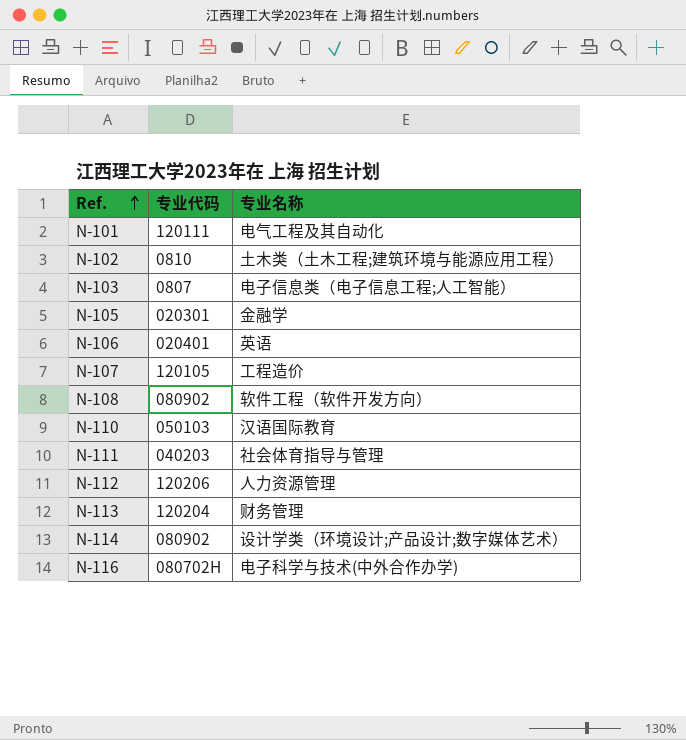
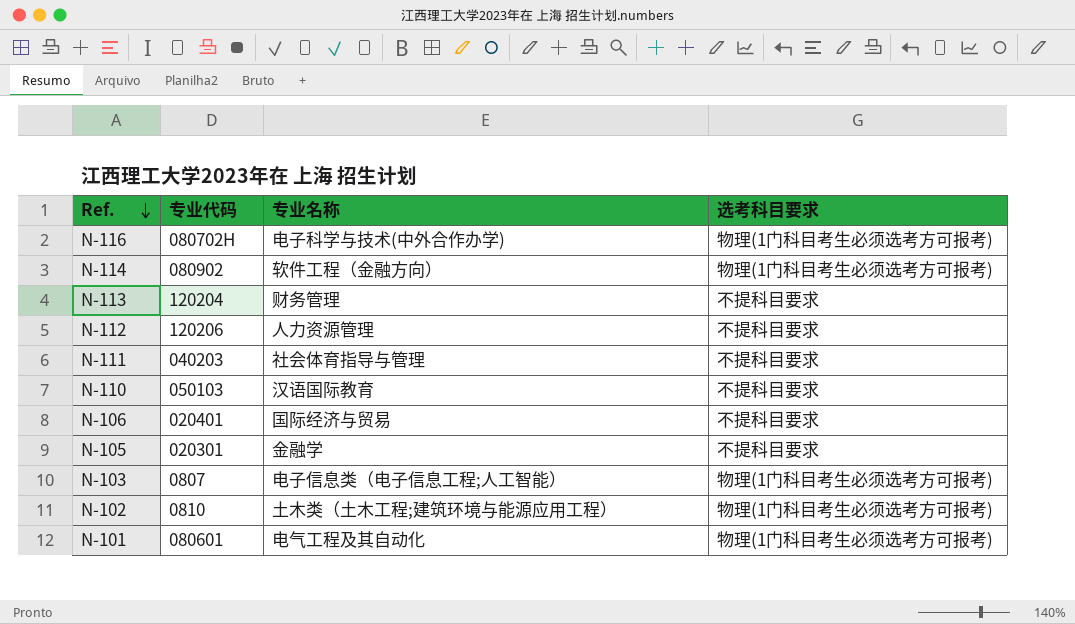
row order: Ref. ascending -> Ref. descending
column 选考科目要求 | position: none -> 4
row N-107: 120105 | 工程造价 -> none
row N-108: 080902 | 软件工程（软件开发方向） -> none
N-114 | 专业名称: 设计学类（环境设计;产品设计;数字媒体艺术） -> 软件工程（金融方向）
N-106 | 专业名称: 英语 -> 国际经济与贸易
N-101 | 专业代码: 120111 -> 080601

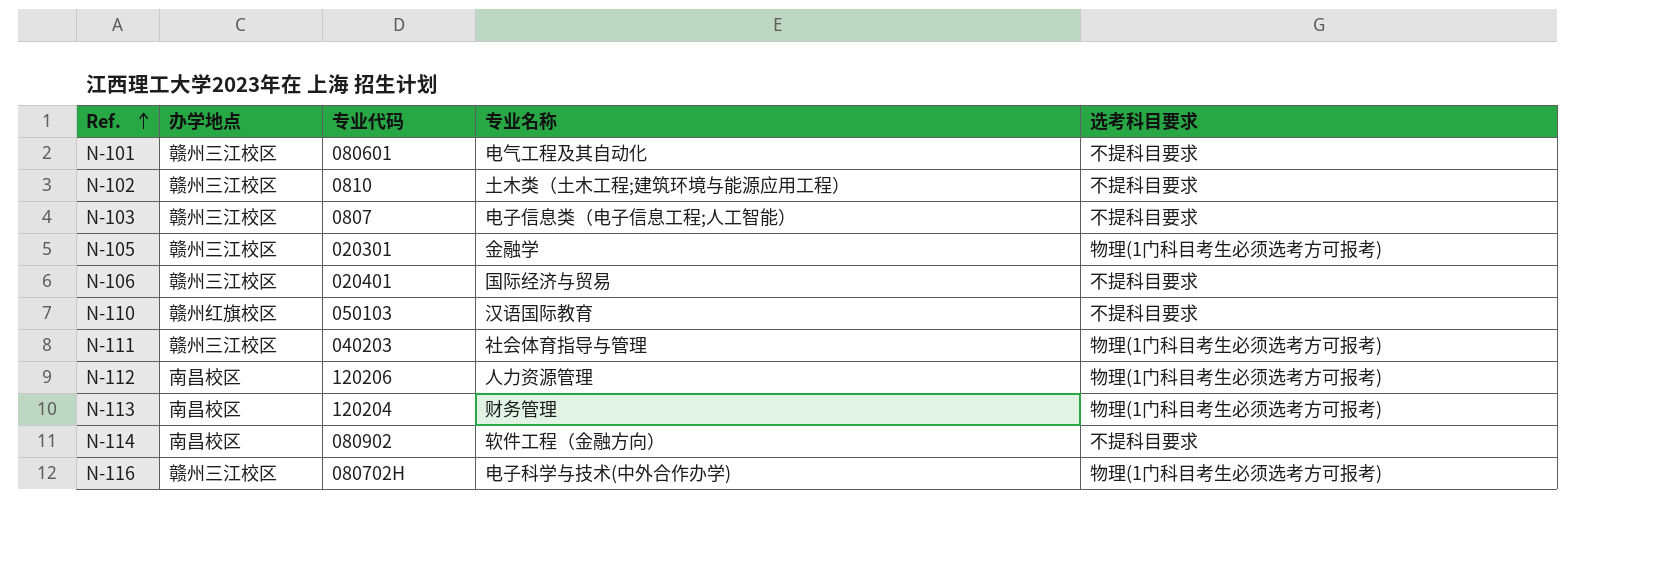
row order: Ref. descending -> Ref. ascending
column 办学地点 | position: none -> 2
N-101 | 选考科目要求: 物理(1门科目考生必须选考方可报考) -> 不提科目要求
N-102 | 选考科目要求: 物理(1门科目考生必须选考方可报考) -> 不提科目要求
N-103 | 选考科目要求: 物理(1门科目考生必须选考方可报考) -> 不提科目要求
N-105 | 选考科目要求: 不提科目要求 -> 物理(1门科目考生必须选考方可报考)
N-111 | 选考科目要求: 不提科目要求 -> 物理(1门科目考生必须选考方可报考)
N-112 | 选考科目要求: 不提科目要求 -> 物理(1门科目考生必须选考方可报考)
N-113 | 选考科目要求: 不提科目要求 -> 物理(1门科目考生必须选考方可报考)
N-114 | 选考科目要求: 物理(1门科目考生必须选考方可报考) -> 不提科目要求

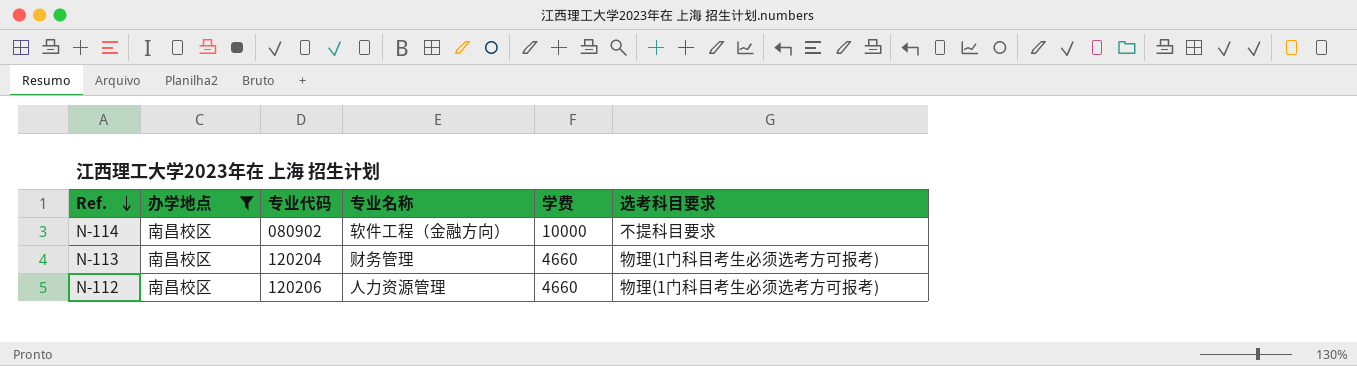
filter: none -> 办学地点 = 南昌校区
row order: Ref. ascending -> Ref. descending
column 学费 | position: none -> 5

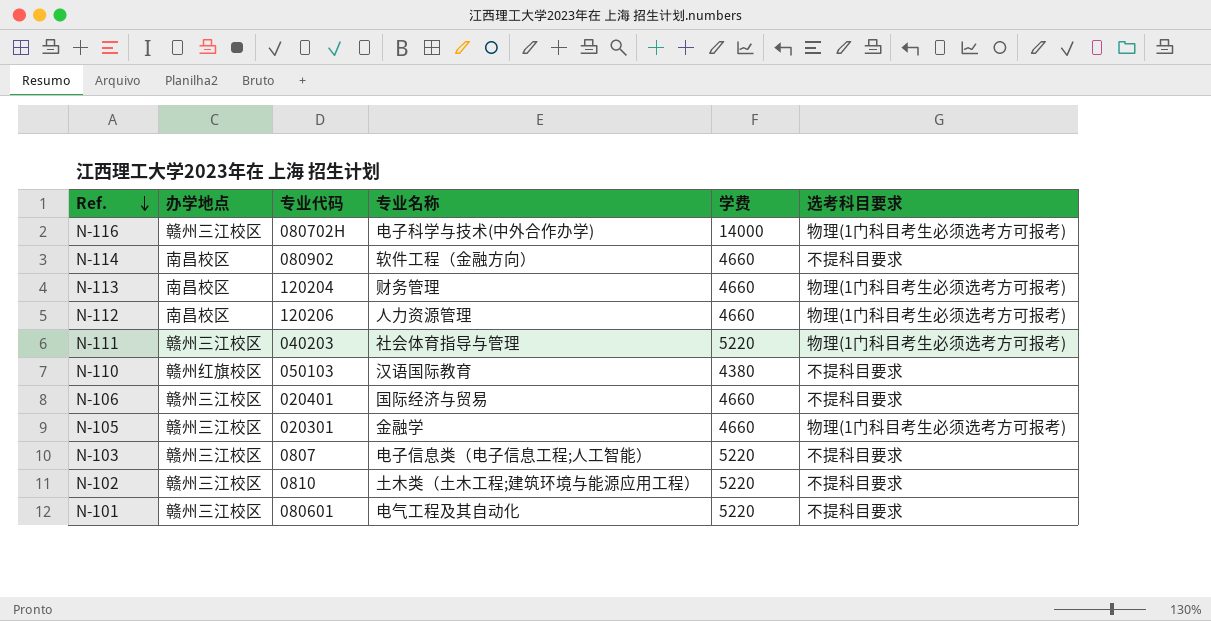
filter: 办学地点 = 南昌校区 -> none
N-114 | 学费: 10000 -> 4660

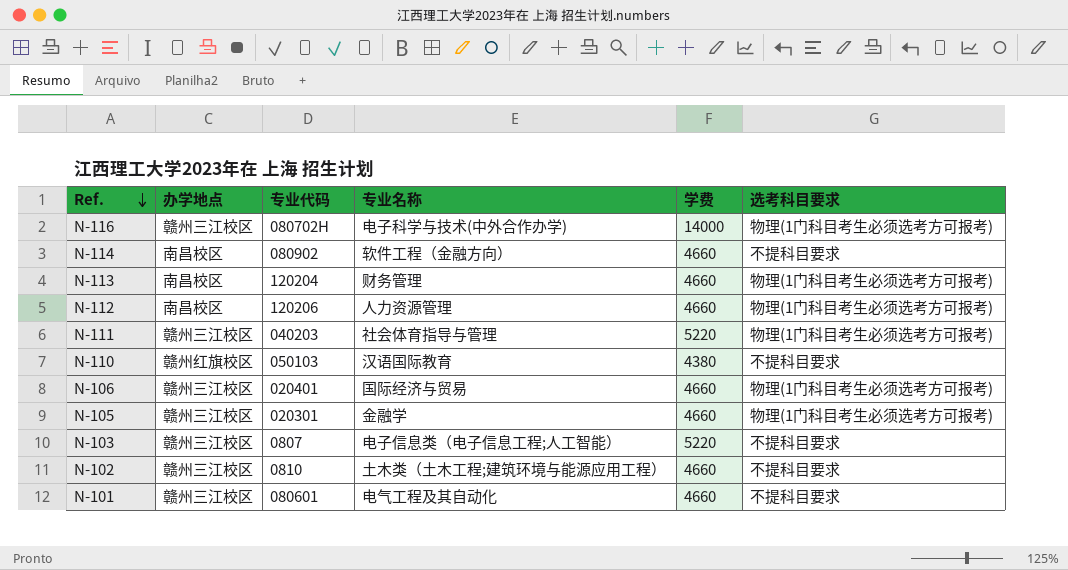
N-106 | 选考科目要求: 不提科目要求 -> 物理(1门科目考生必须选考方可报考)
N-102 | 学费: 5220 -> 4660
N-101 | 学费: 5220 -> 4660

